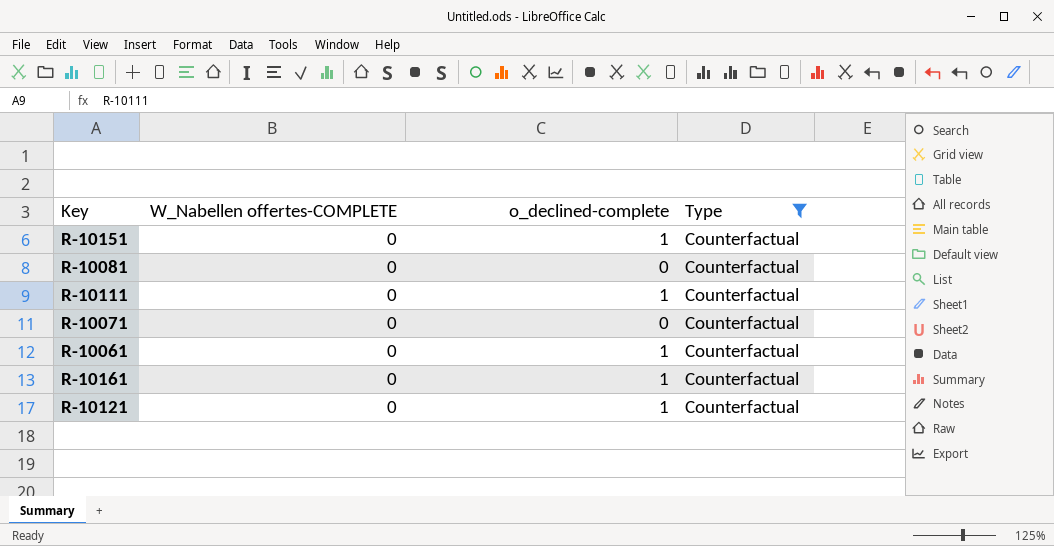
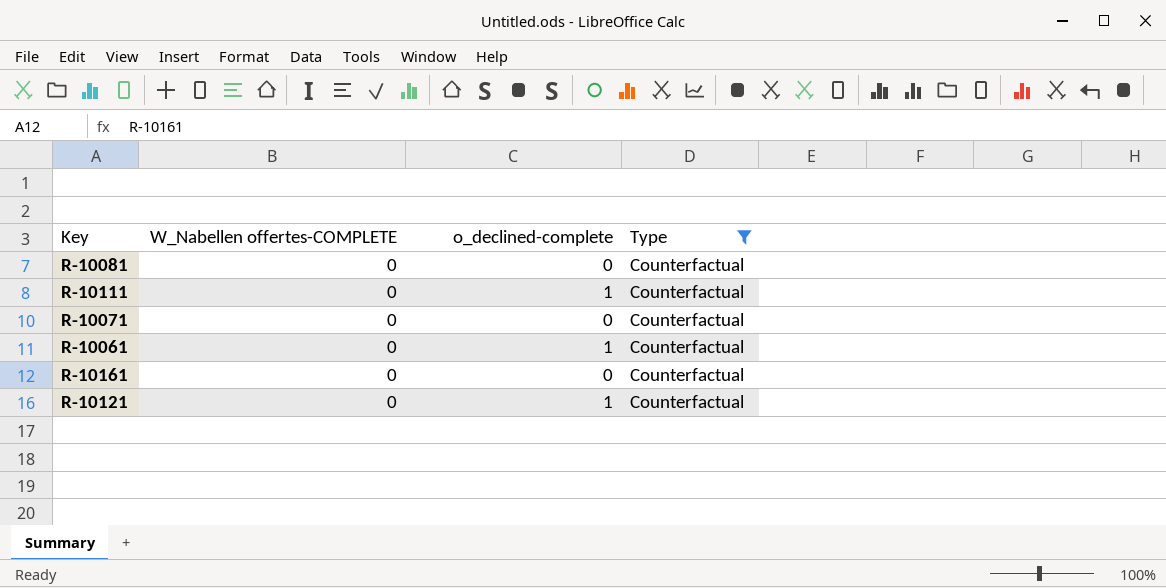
row R-10151: 0 | 1 | Counterfactual -> none
R-10161 | o_declined-complete: 1 -> 0

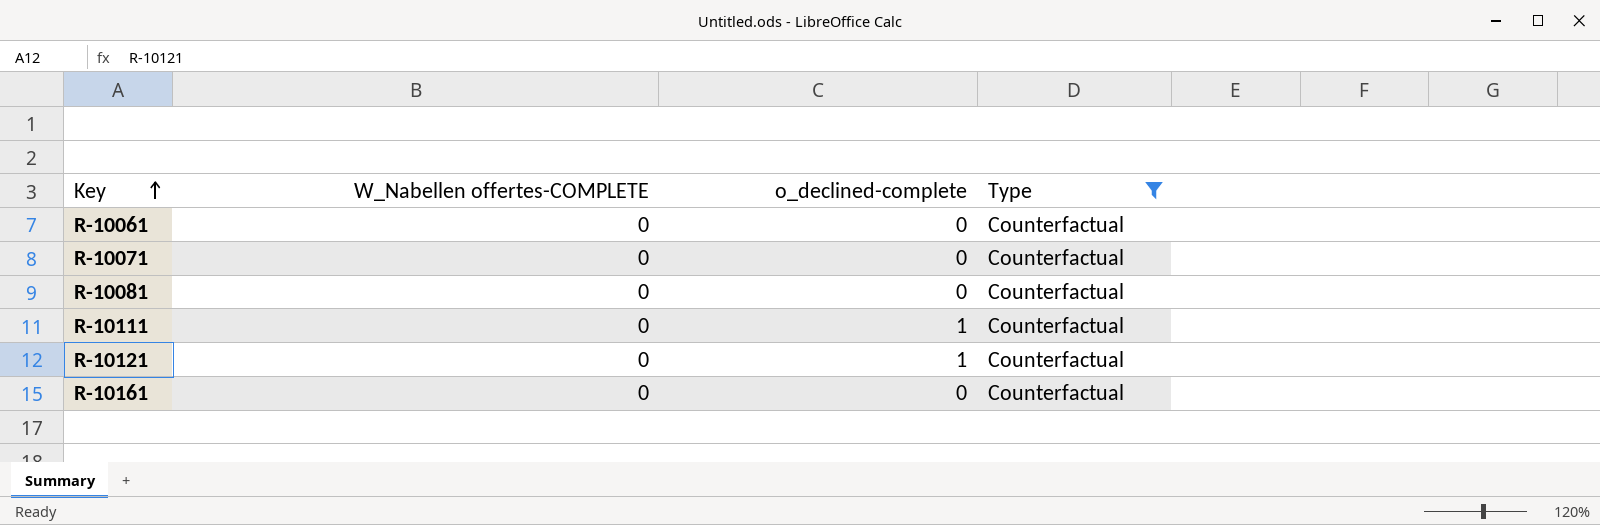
row order: none -> Key ascending
R-10061 | o_declined-complete: 1 -> 0

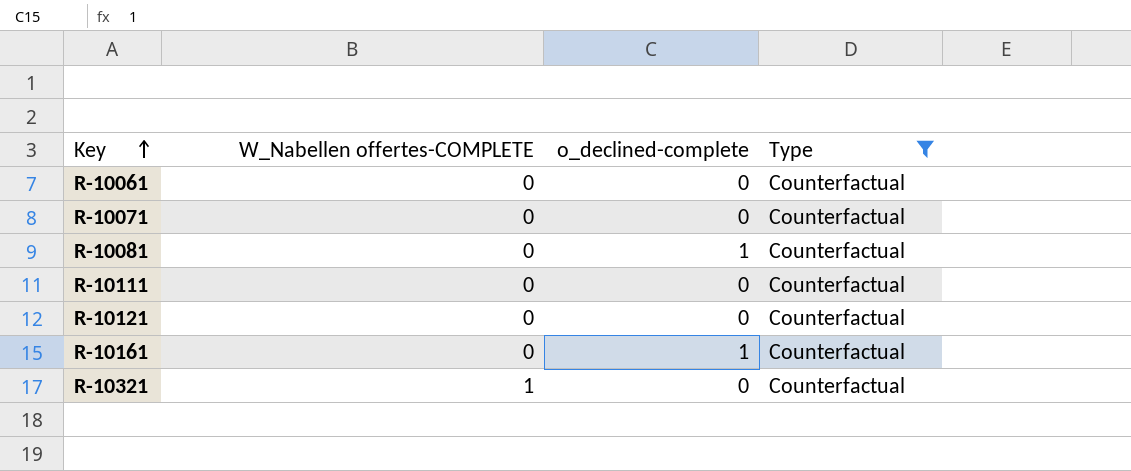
R-10081 | o_declined-complete: 0 -> 1
R-10111 | o_declined-complete: 1 -> 0
R-10121 | o_declined-complete: 1 -> 0
R-10161 | o_declined-complete: 0 -> 1
row R-10321: none -> 1 | 0 | Counterfactual

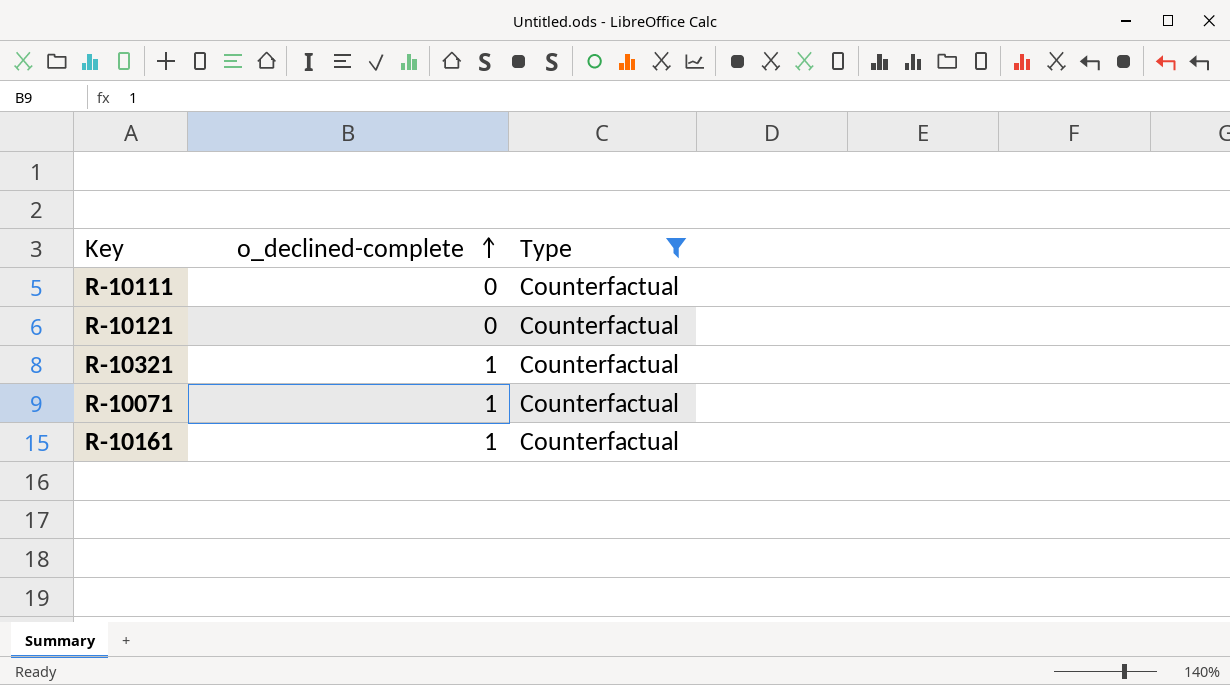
row order: Key ascending -> o_declined-complete ascending
column W_Nabellen offertes-COMPLETE | position: 2 -> none
row R-10061: 0 | 0 | Counterfactual -> none
row R-10081: 0 | 1 | Counterfactual -> none
R-10321 | o_declined-complete: 0 -> 1
R-10071 | o_declined-complete: 0 -> 1

